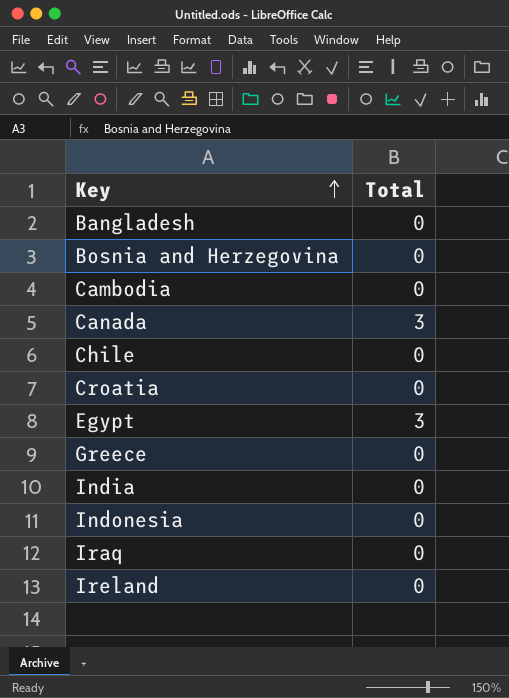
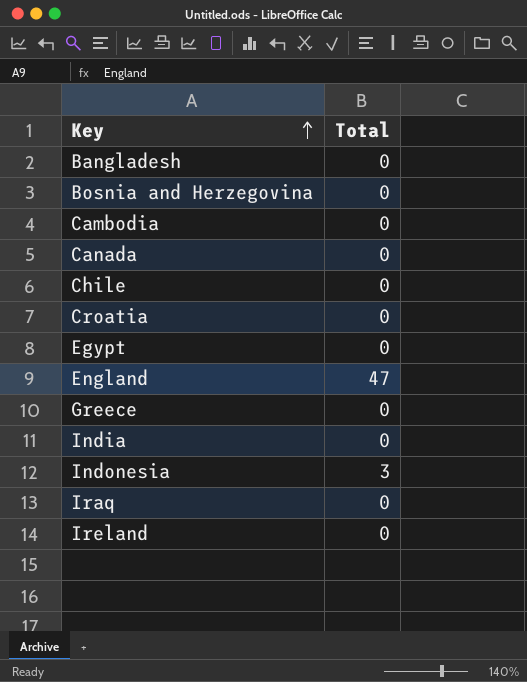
Canada | Total: 3 -> 0
Egypt | Total: 3 -> 0
row England: none -> 47
Indonesia | Total: 0 -> 3

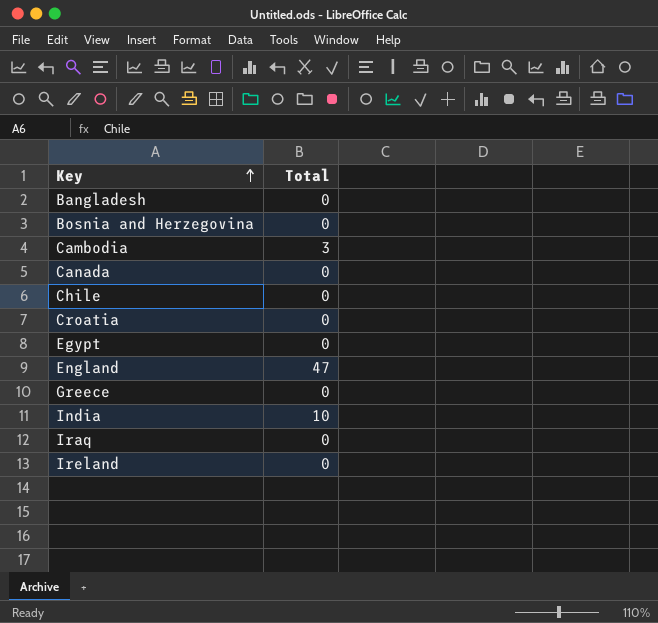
row Indonesia: 3 -> none
Cambodia | Total: 0 -> 3
India | Total: 0 -> 10

